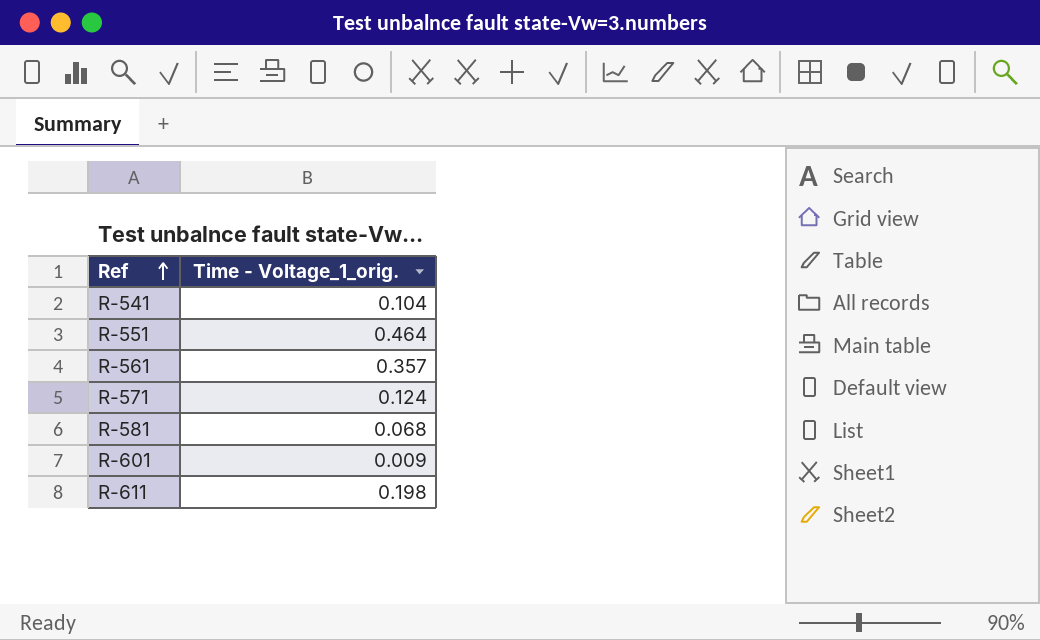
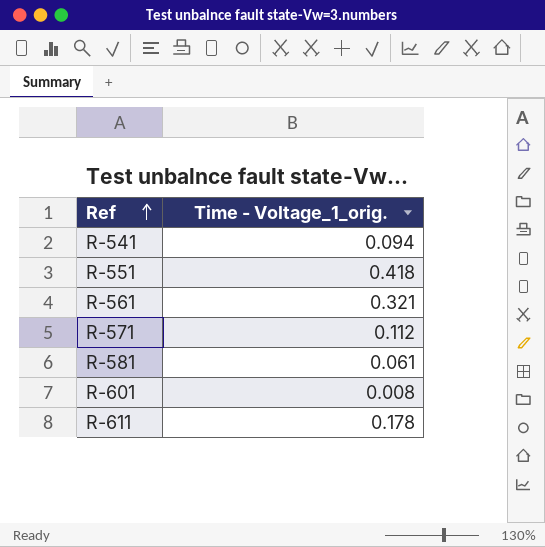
R-541 | Time - Voltage_1_orig.: 0.104 -> 0.094
R-551 | Time - Voltage_1_orig.: 0.464 -> 0.418
R-561 | Time - Voltage_1_orig.: 0.357 -> 0.321
R-571 | Time - Voltage_1_orig.: 0.124 -> 0.112
R-581 | Time - Voltage_1_orig.: 0.068 -> 0.061
R-601 | Time - Voltage_1_orig.: 0.009 -> 0.008
R-611 | Time - Voltage_1_orig.: 0.198 -> 0.178

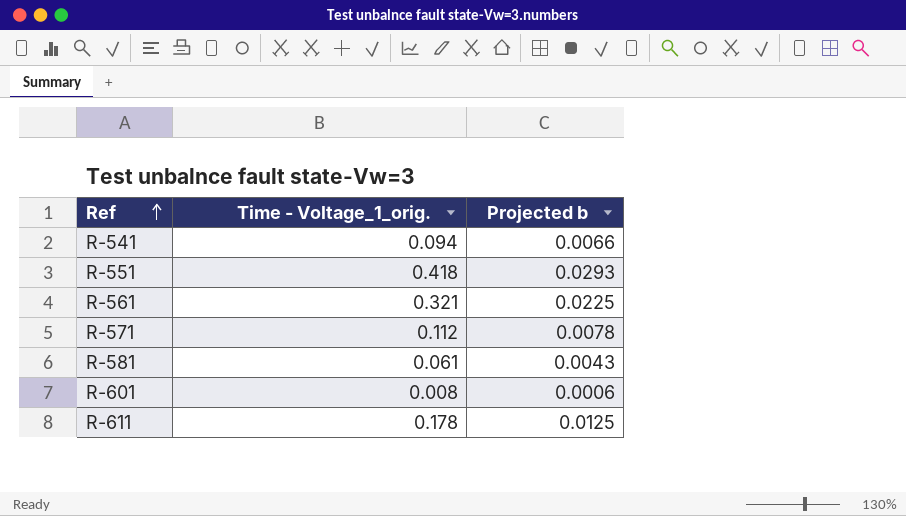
column Projected b | formula: none -> [Time - Voltage_1_orig.] * 0.07

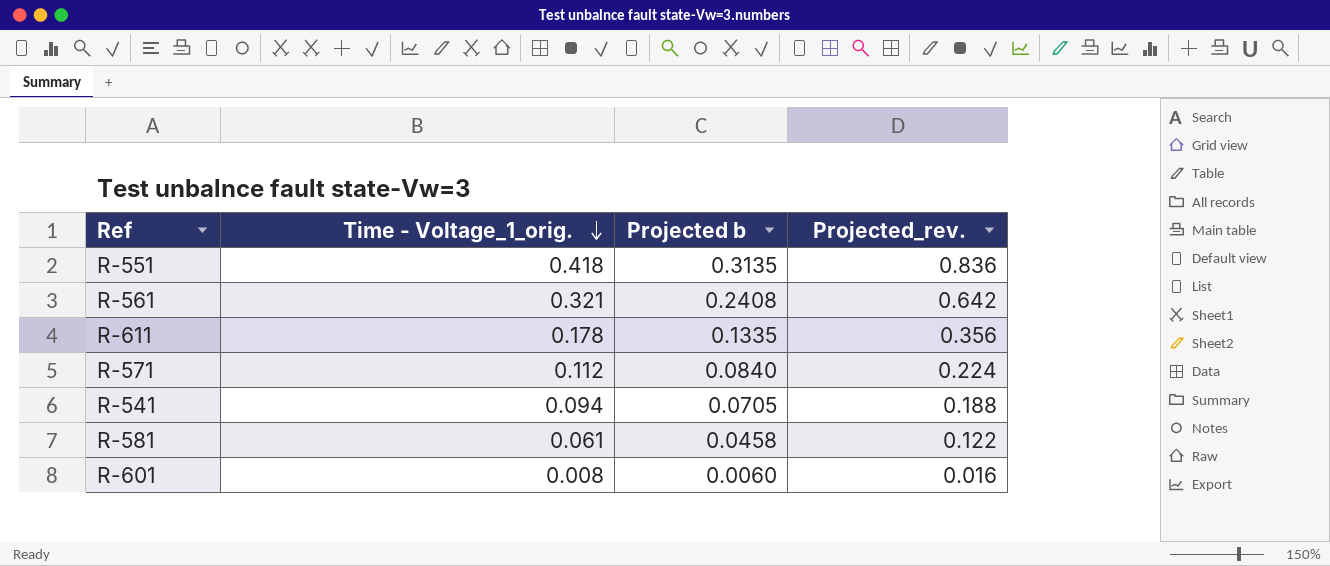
row order: Ref ascending -> Time - Voltage_1_orig. descending
column Projected b | formula: [Time - Voltage_1_orig.] * 0.07 -> [Time - Voltage_1_orig.] * 0.75
column Projected_rev. | formula: none -> [Time - Voltage_1_orig.] * 2

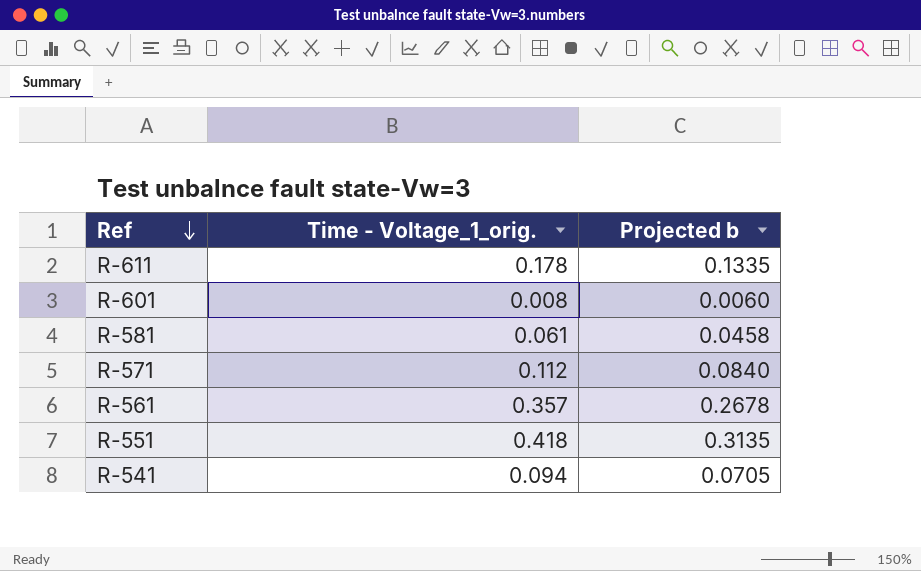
row order: Time - Voltage_1_orig. descending -> Ref descending
column Projected_rev. | formula: [Time - Voltage_1_orig.] * 2 -> none
R-561 | Time - Voltage_1_orig.: 0.321 -> 0.357
R-561 | Projected b: 0.2408 -> 0.2678

